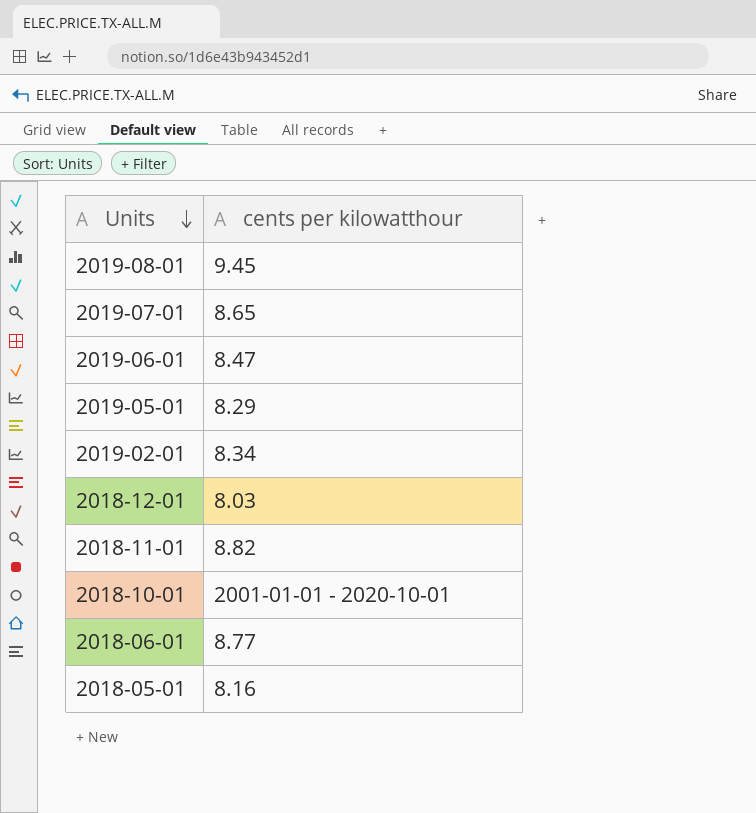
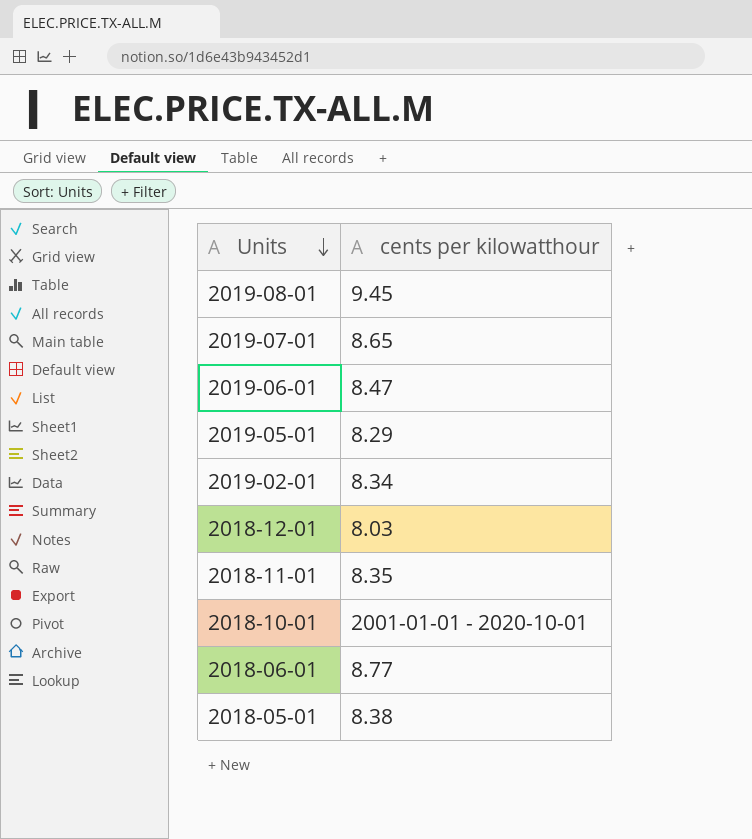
2018-11-01 | cents per kilowatthour: 8.82 -> 8.35
2018-05-01 | cents per kilowatthour: 8.16 -> 8.38

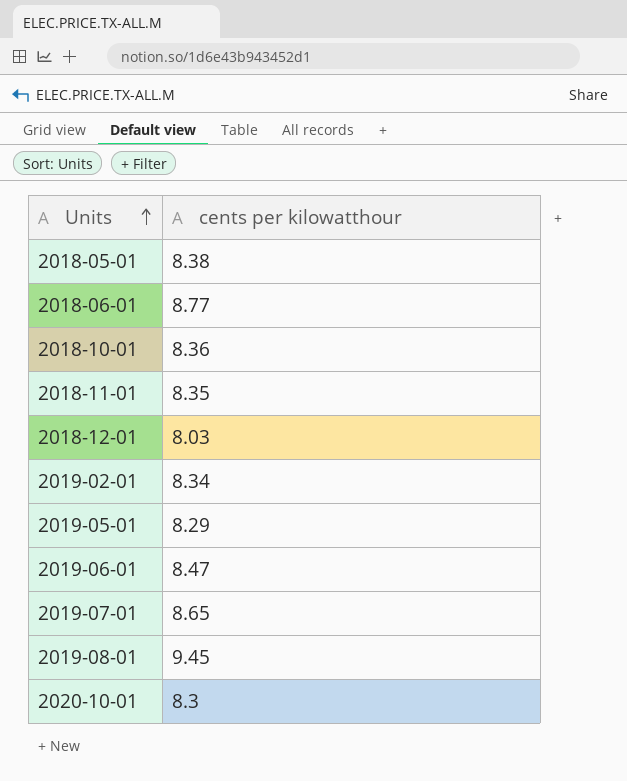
row order: Units descending -> Units ascending
2018-10-01 | cents per kilowatthour: 2001-01-01 - 2020-10-01 -> 8.36
row 2020-10-01: none -> 8.3

